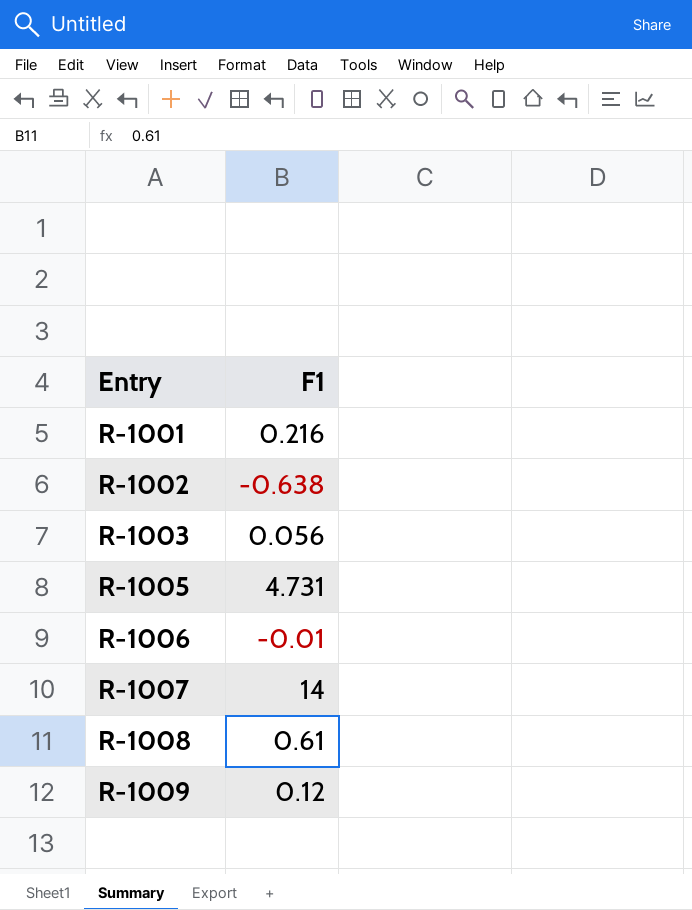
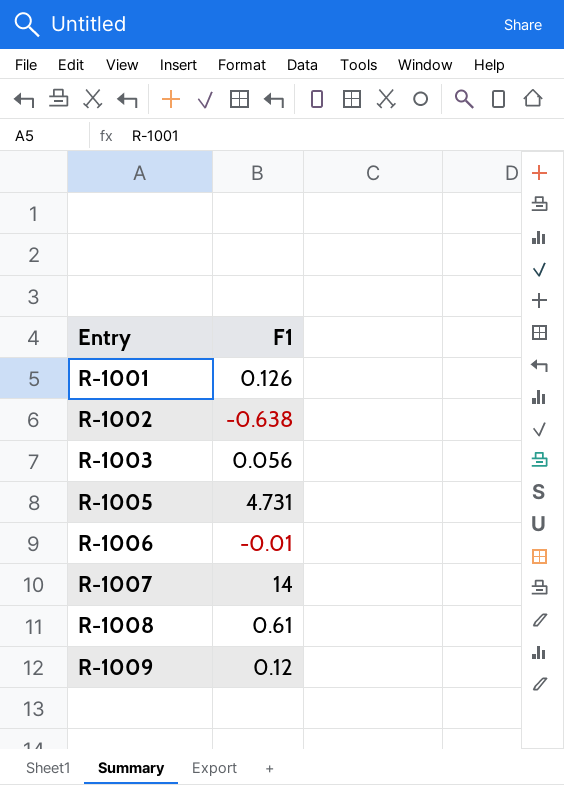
R-1001 | F1: 0.216 -> 0.126

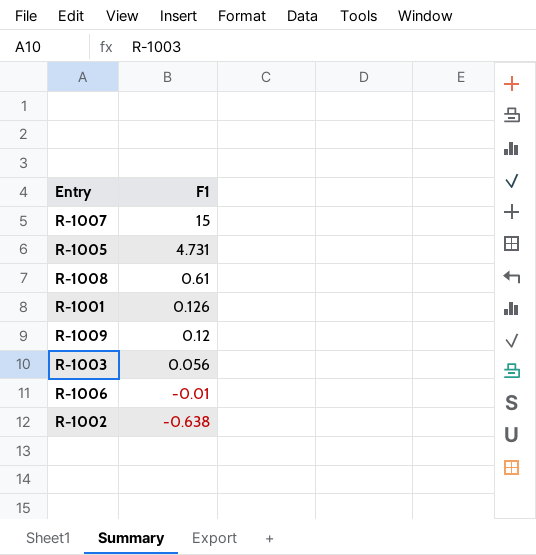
row order: Entry ascending -> F1 descending
R-1007 | F1: 14 -> 15

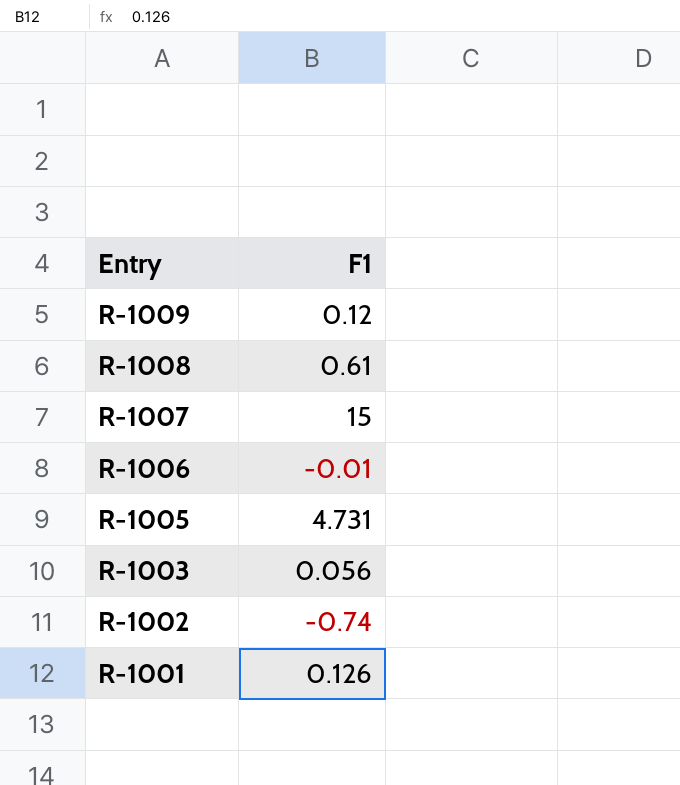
row order: F1 descending -> Entry descending
R-1002 | F1: -0.638 -> -0.74

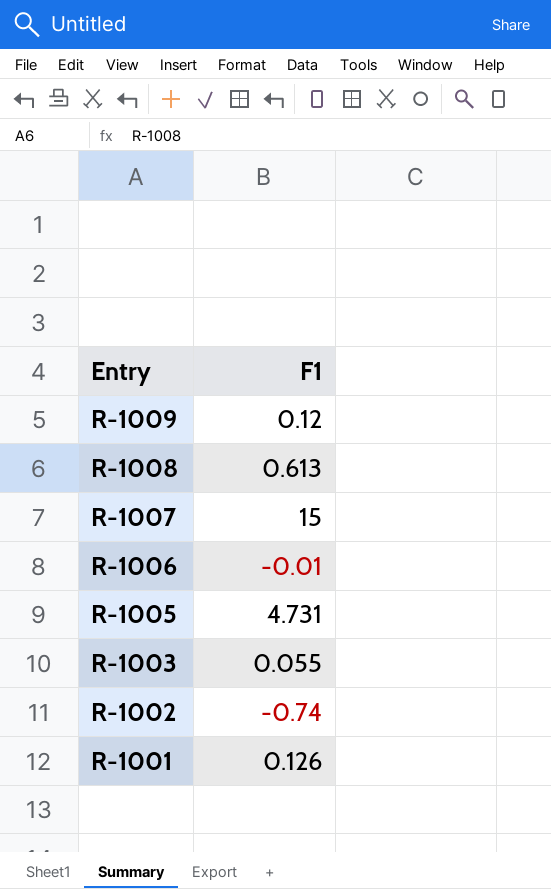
R-1008 | F1: 0.61 -> 0.613
R-1003 | F1: 0.056 -> 0.055

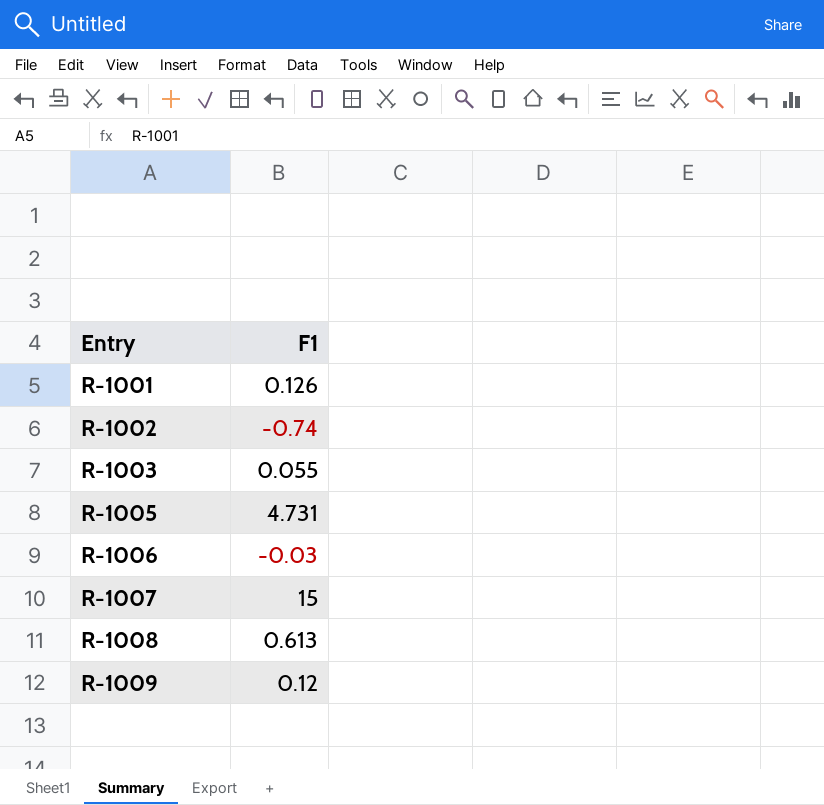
row order: Entry descending -> Entry ascending
R-1006 | F1: -0.01 -> -0.03

